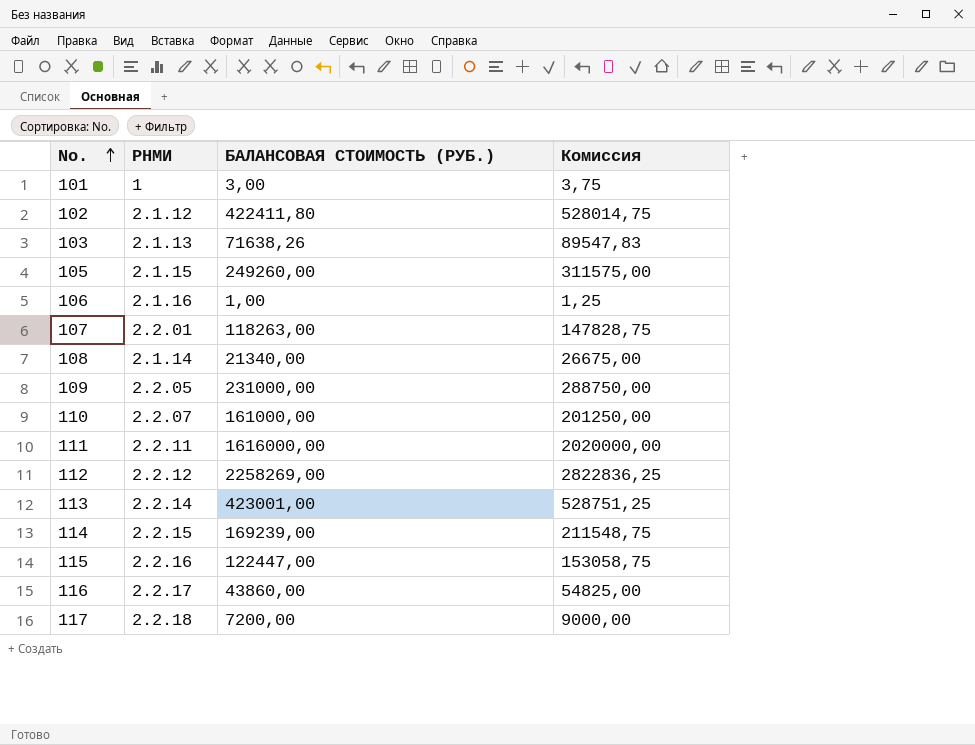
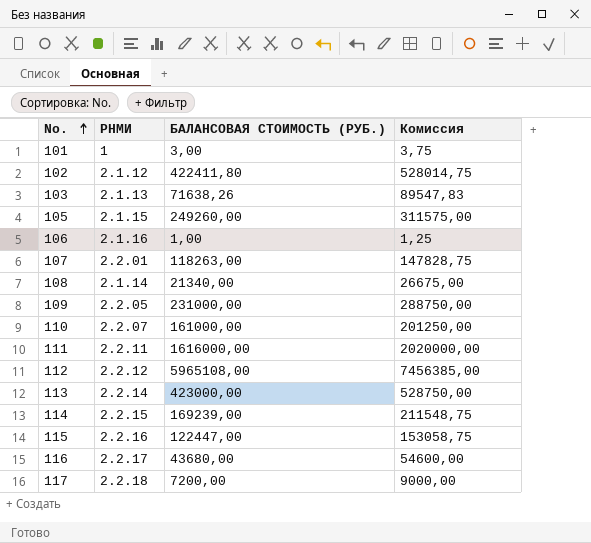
112 | БАЛАНСОВАЯ СТОИМОСТЬ (РУБ.): 2258269,00 -> 5965108,00
112 | Комиссия: 2822836,25 -> 7456385,00
113 | БАЛАНСОВАЯ СТОИМОСТЬ (РУБ.): 423001,00 -> 423000,00
113 | Комиссия: 528751,25 -> 528750,00
116 | БАЛАНСОВАЯ СТОИМОСТЬ (РУБ.): 43860,00 -> 43680,00
116 | Комиссия: 54825,00 -> 54600,00

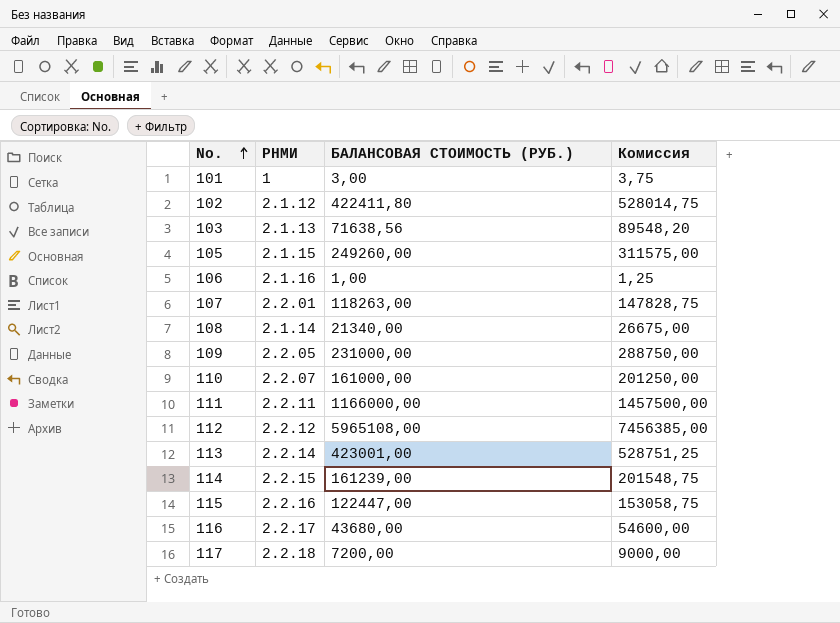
103 | БАЛАНСОВАЯ СТОИМОСТЬ (РУБ.): 71638,26 -> 71638,56
103 | Комиссия: 89547,83 -> 89548,20
111 | БАЛАНСОВАЯ СТОИМОСТЬ (РУБ.): 1616000,00 -> 1166000,00
111 | Комиссия: 2020000,00 -> 1457500,00
113 | БАЛАНСОВАЯ СТОИМОСТЬ (РУБ.): 423000,00 -> 423001,00
113 | Комиссия: 528750,00 -> 528751,25
114 | БАЛАНСОВАЯ СТОИМОСТЬ (РУБ.): 169239,00 -> 161239,00
114 | Комиссия: 211548,75 -> 201548,75

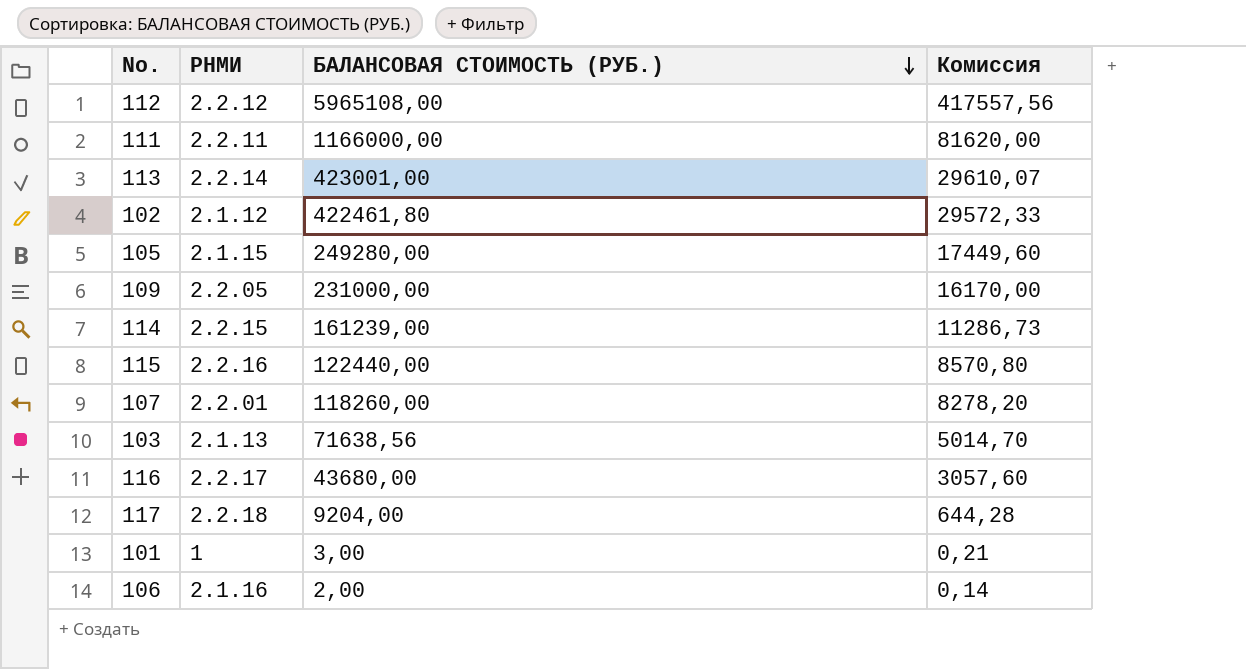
row order: No. ascending -> БАЛАНСОВАЯ СТОИМОСТЬ (РУБ.) descending
column Комиссия | formula: [БАЛАНСОВАЯ СТОИМОСТЬ (РУБ.)] * 1,25 -> [БАЛАНСОВАЯ СТОИМОСТЬ (РУБ.)] * 0,07
row 108: 2.1.14 | 21340,00 | 26675,00 -> none
row 110: 2.2.07 | 161000,00 | 201250,00 -> none
102 | БАЛАНСОВАЯ СТОИМОСТЬ (РУБ.): 422411,80 -> 422461,80
105 | БАЛАНСОВАЯ СТОИМОСТЬ (РУБ.): 249260,00 -> 249280,00
115 | БАЛАНСОВАЯ СТОИМОСТЬ (РУБ.): 122447,00 -> 122440,00
107 | БАЛАНСОВАЯ СТОИМОСТЬ (РУБ.): 118263,00 -> 118260,00
117 | БАЛАНСОВАЯ СТОИМОСТЬ (РУБ.): 7200,00 -> 9204,00
106 | БАЛАНСОВАЯ СТОИМОСТЬ (РУБ.): 1,00 -> 2,00

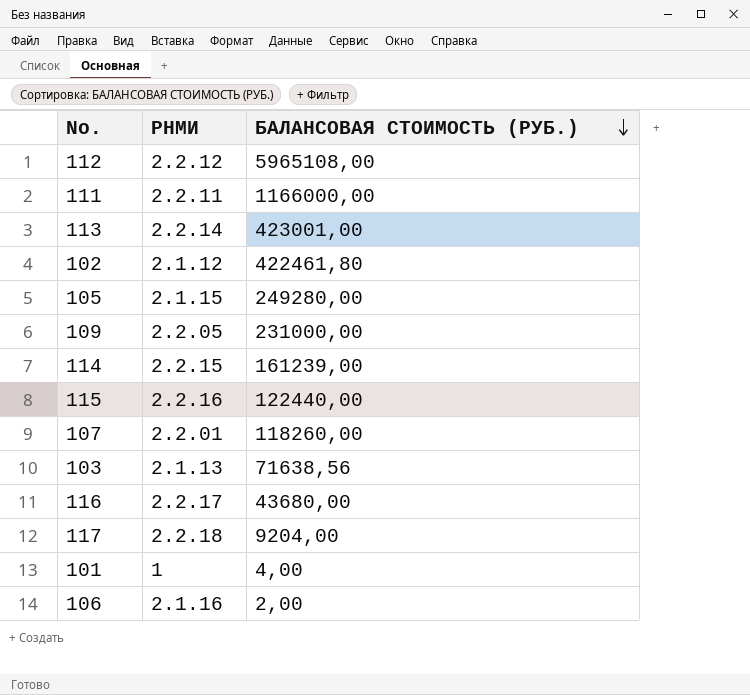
column Комиссия | formula: [БАЛАНСОВАЯ СТОИМОСТЬ (РУБ.)] * 0,07 -> none
101 | БАЛАНСОВАЯ СТОИМОСТЬ (РУБ.): 3,00 -> 4,00

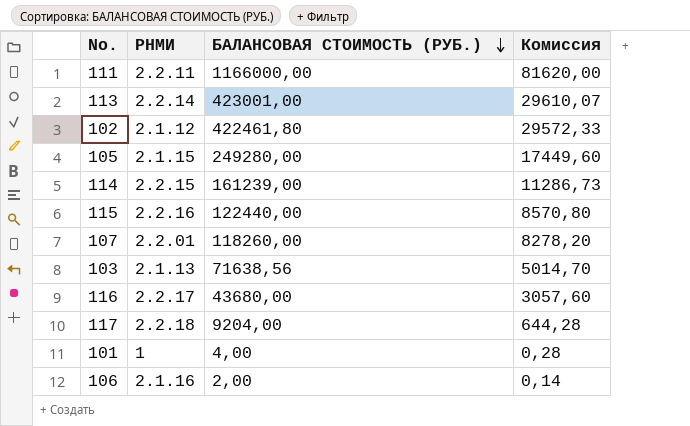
column Комиссия | formula: none -> [БАЛАНСОВАЯ СТОИМОСТЬ (РУБ.)] * 0,07
row 112: 2.2.12 | 5965108,00 -> none
row 109: 2.2.05 | 231000,00 -> none

